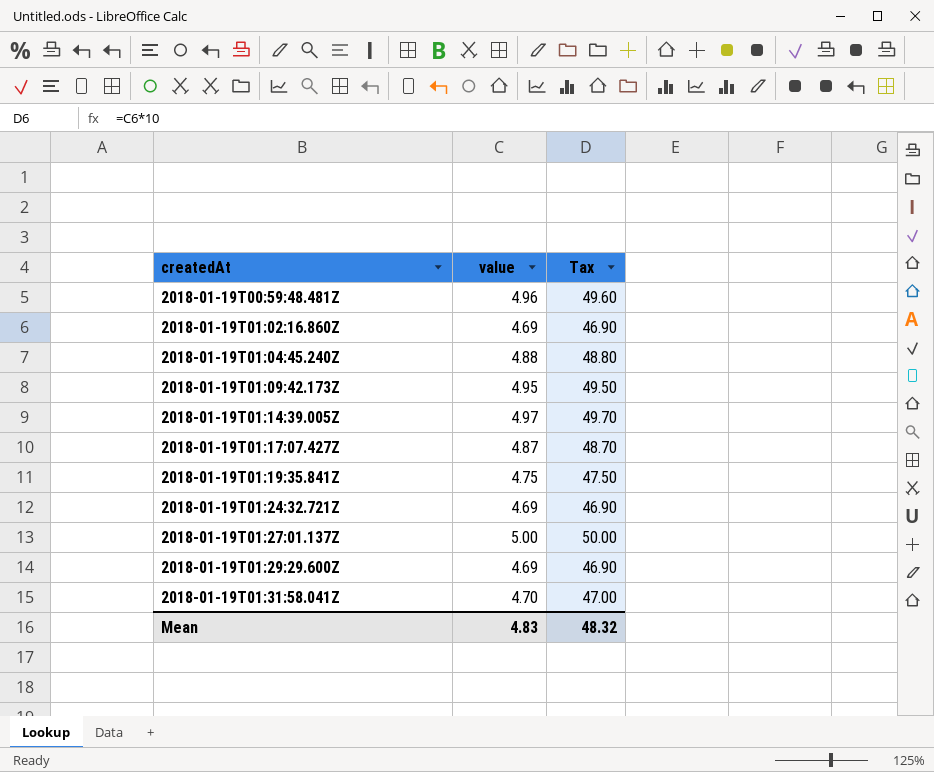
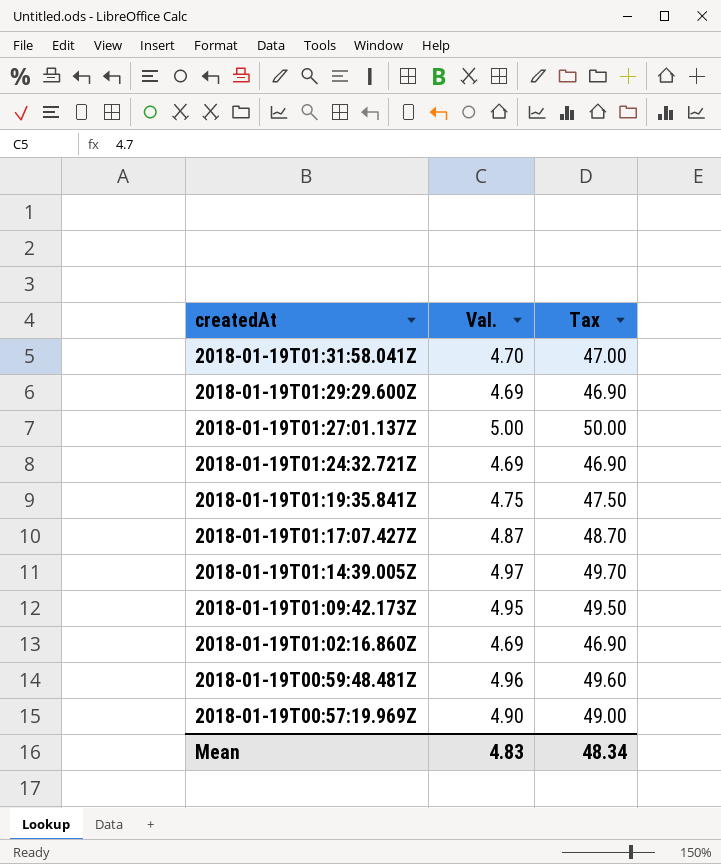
row order: createdAt ascending -> createdAt descending
column name: value -> Val.
row 2018-01-19T01:04:45.240Z: 4.88 | 48.80 -> none
row 2018-01-19T00:57:19.969Z: none -> 4.90 | 49.00
Mean | Tax: 48.32 -> 48.34

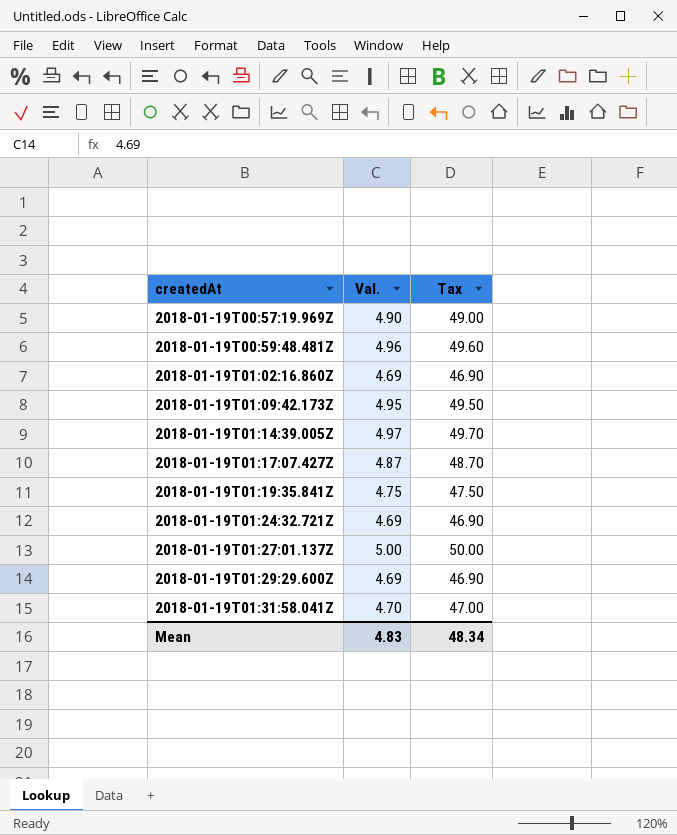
row order: createdAt descending -> createdAt ascending

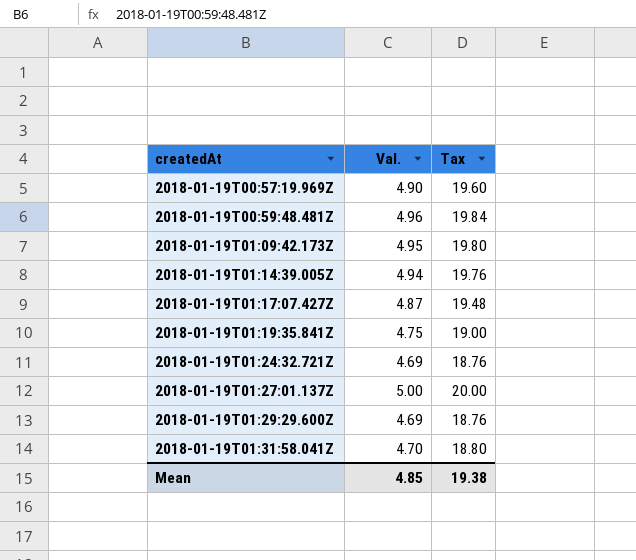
column Tax | formula: [Val.] * 10 -> [Val.] * 4
row 2018-01-19T01:02:16.860Z: 4.69 | 46.90 -> none
2018-01-19T01:14:39.005Z | Val.: 4.97 -> 4.94
Mean | Val.: 4.83 -> 4.85
Mean | Tax: 48.34 -> 19.38

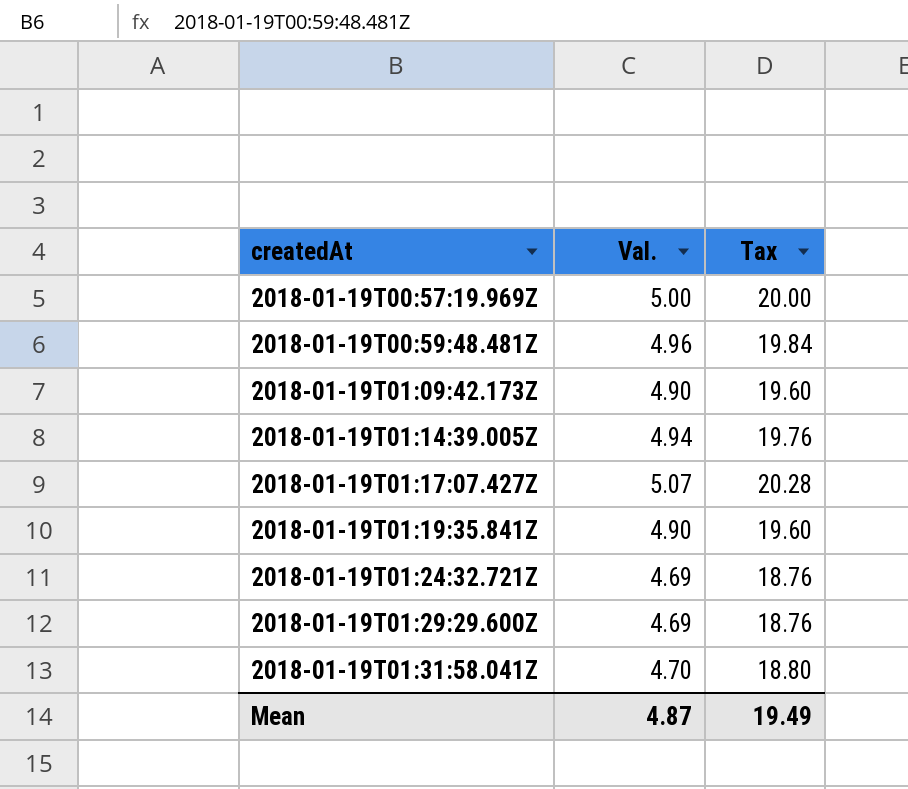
row 2018-01-19T01:27:01.137Z: 5.00 | 20.00 -> none
2018-01-19T00:57:19.969Z | Val.: 4.90 -> 5.00
2018-01-19T00:57:19.969Z | Tax: 19.60 -> 20.00
2018-01-19T01:09:42.173Z | Val.: 4.95 -> 4.90
2018-01-19T01:09:42.173Z | Tax: 19.80 -> 19.60
2018-01-19T01:17:07.427Z | Val.: 4.87 -> 5.07
2018-01-19T01:17:07.427Z | Tax: 19.48 -> 20.28
2018-01-19T01:19:35.841Z | Val.: 4.75 -> 4.90
2018-01-19T01:19:35.841Z | Tax: 19.00 -> 19.60
Mean | Val.: 4.85 -> 4.87
Mean | Tax: 19.38 -> 19.49

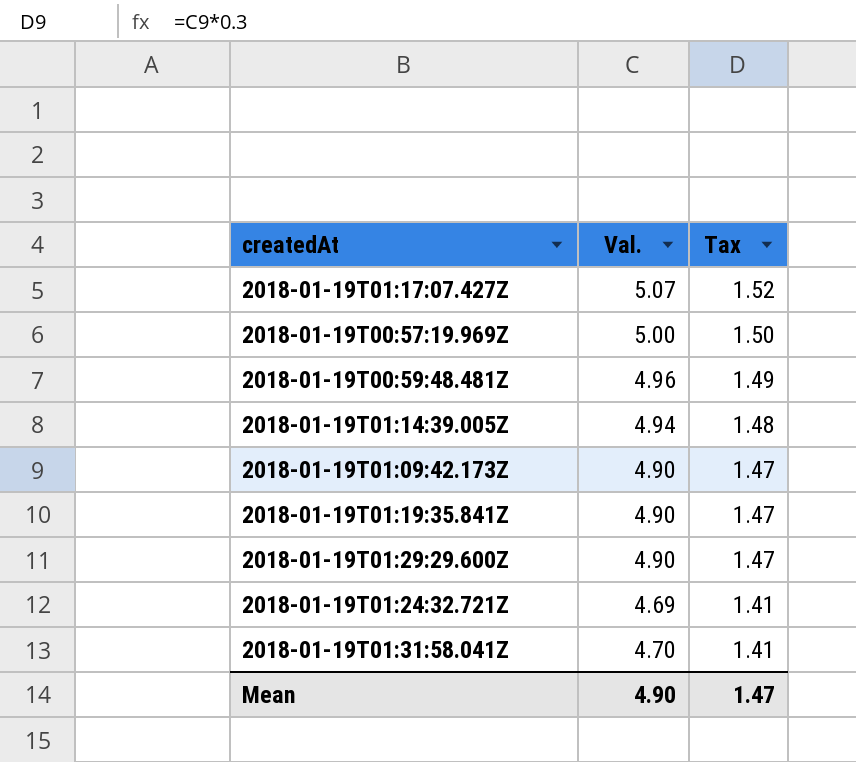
row order: createdAt ascending -> Tax descending
column Tax | formula: [Val.] * 4 -> [Val.] * 0.3
2018-01-19T01:29:29.600Z | Val.: 4.69 -> 4.90
Mean | Val.: 4.87 -> 4.90
Mean | Tax: 19.49 -> 1.47

